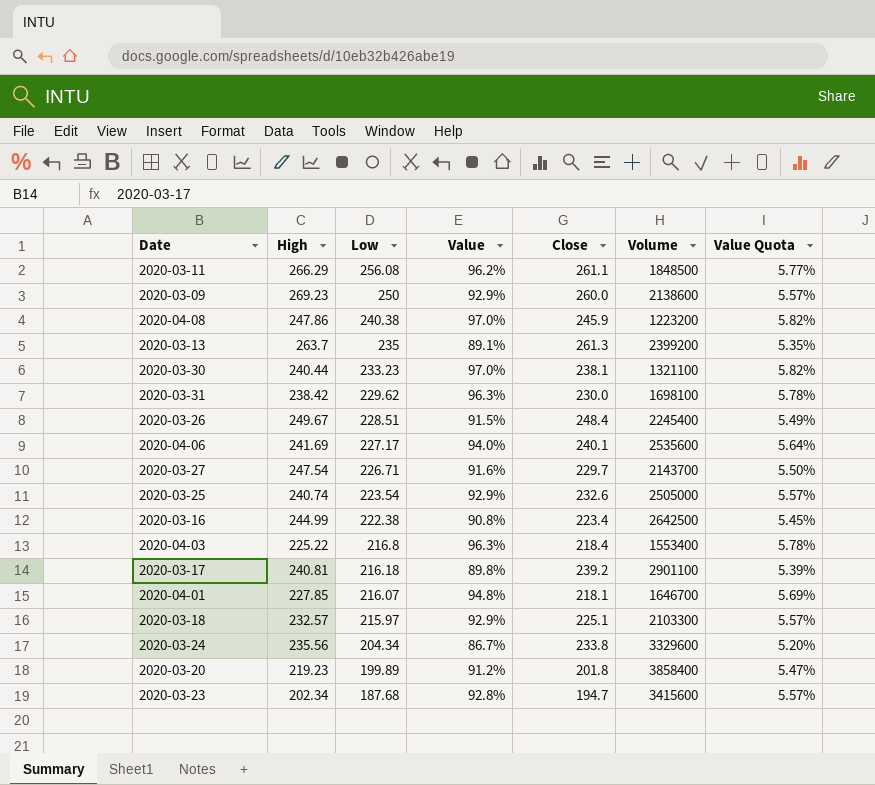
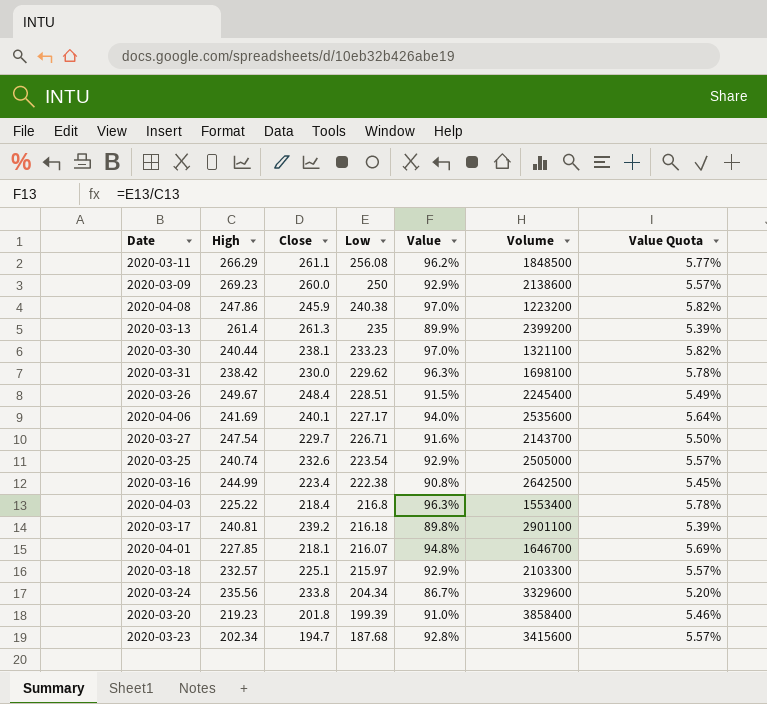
column Close | position: 5 -> 3
2020-03-13 | High: 263.7 -> 261.4
2020-03-13 | Value: 89.1% -> 89.9%
2020-03-13 | Value Quota: 5.35% -> 5.39%
2020-03-20 | Low: 199.89 -> 199.39
2020-03-20 | Value: 91.2% -> 91.0%
2020-03-20 | Value Quota: 5.47% -> 5.46%

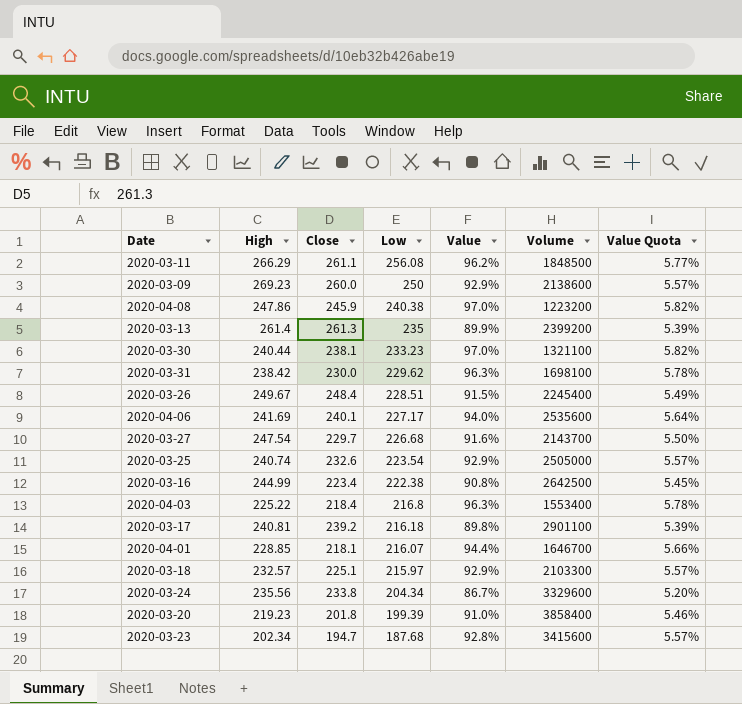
2020-03-27 | Low: 226.71 -> 226.68
2020-04-01 | High: 227.85 -> 228.85
2020-04-01 | Value: 94.8% -> 94.4%
2020-04-01 | Value Quota: 5.69% -> 5.66%

